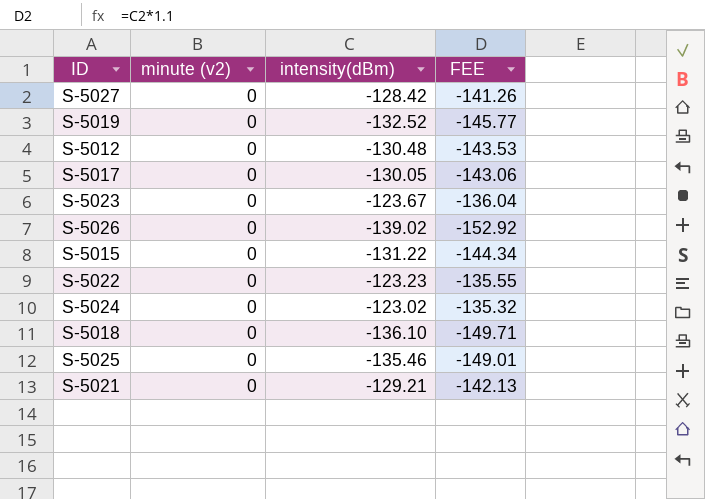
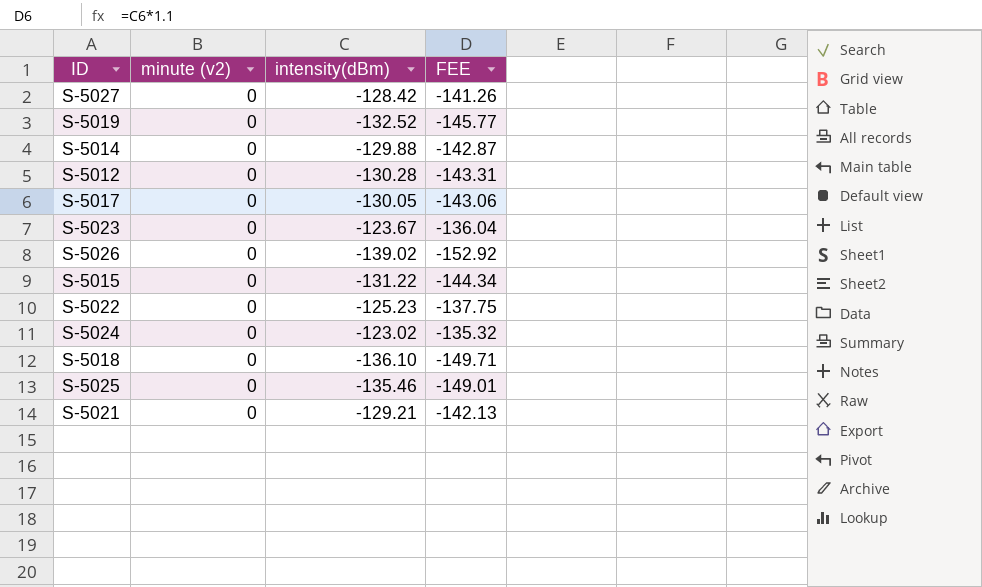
row S-5014: none -> 0 | -129.88 | -142.87
S-5012 | intensity(dBm): -130.48 -> -130.28
S-5012 | FEE: -143.53 -> -143.31
S-5022 | intensity(dBm): -123.23 -> -125.23
S-5022 | FEE: -135.55 -> -137.75

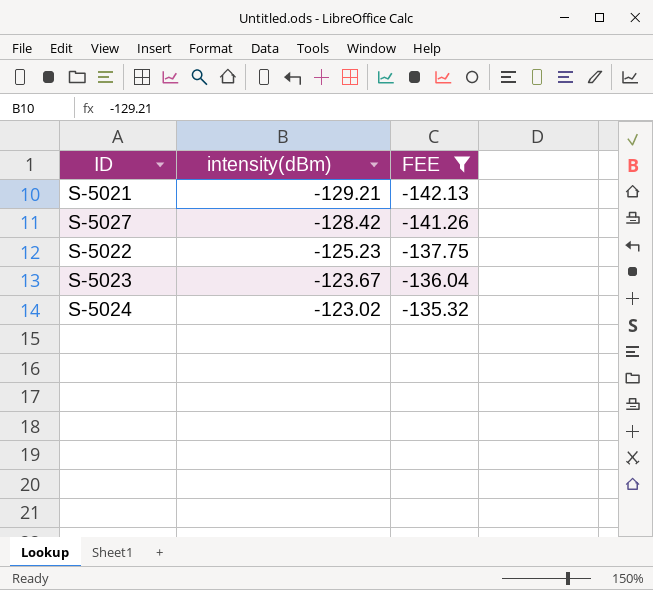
filter: none -> FEE >= -142.13
row order: none -> intensity(dBm) ascending
column minute (v2) | position: 2 -> none

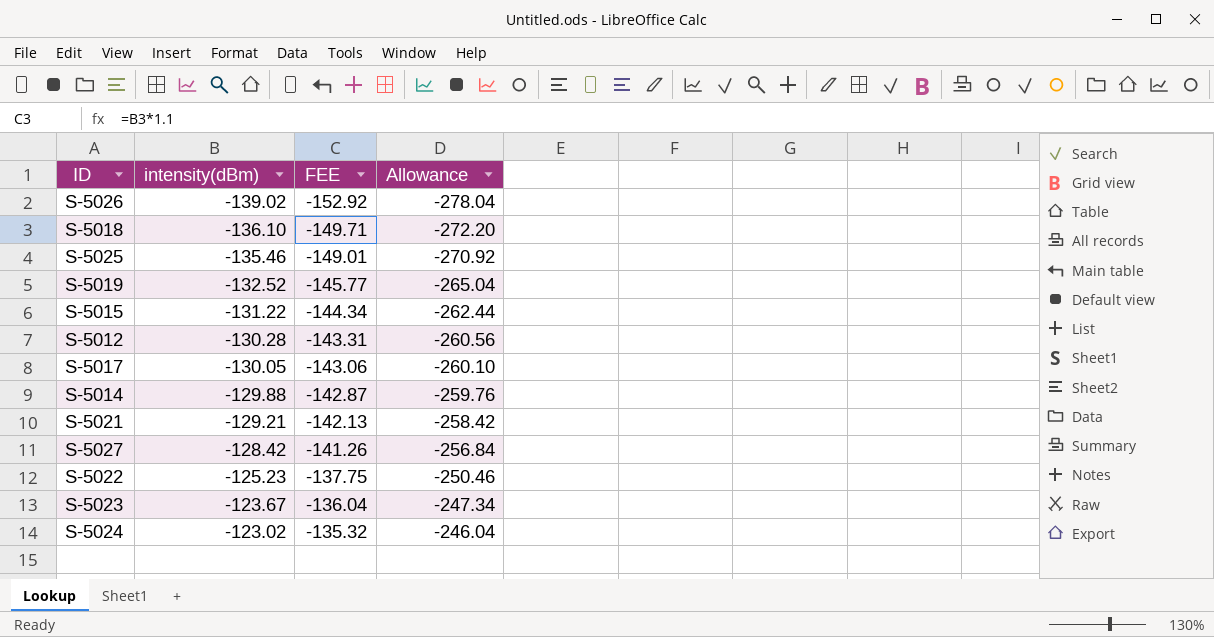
filter: FEE >= -142.13 -> none
column Allowance | formula: none -> [intensity(dBm)] * 2

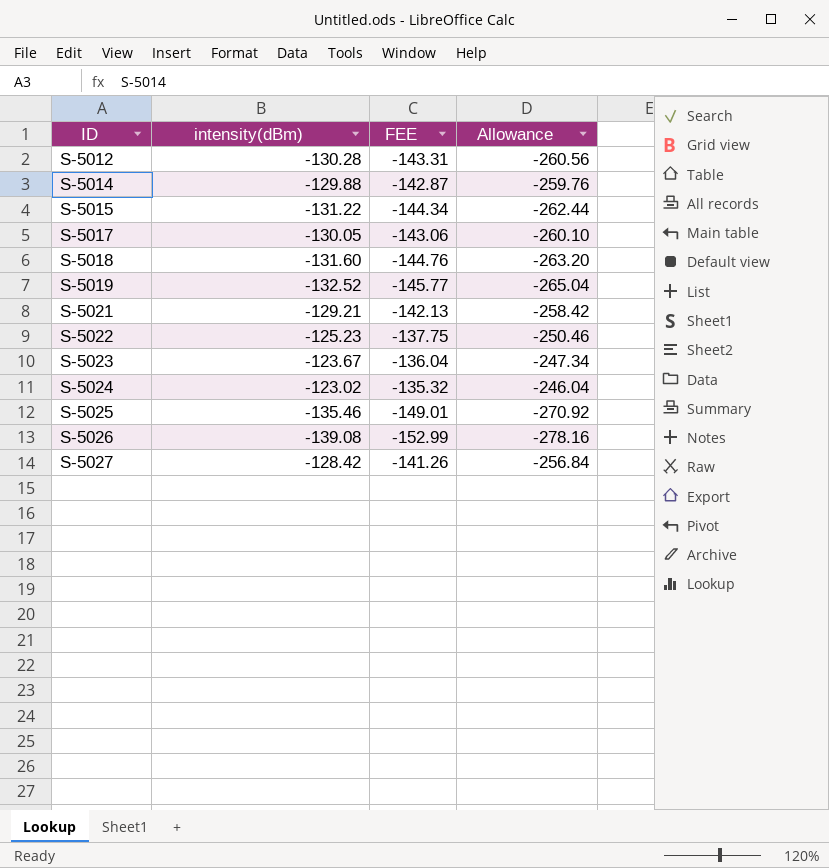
row order: intensity(dBm) ascending -> ID ascending
S-5018 | intensity(dBm): -136.10 -> -131.60
S-5018 | FEE: -149.71 -> -144.76
S-5018 | Allowance: -272.20 -> -263.20
S-5026 | intensity(dBm): -139.02 -> -139.08
S-5026 | FEE: -152.92 -> -152.99
S-5026 | Allowance: -278.04 -> -278.16

